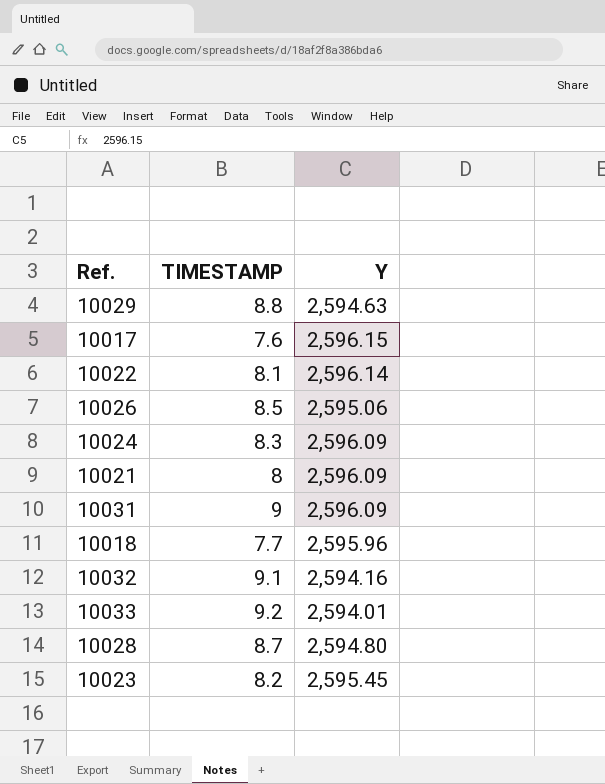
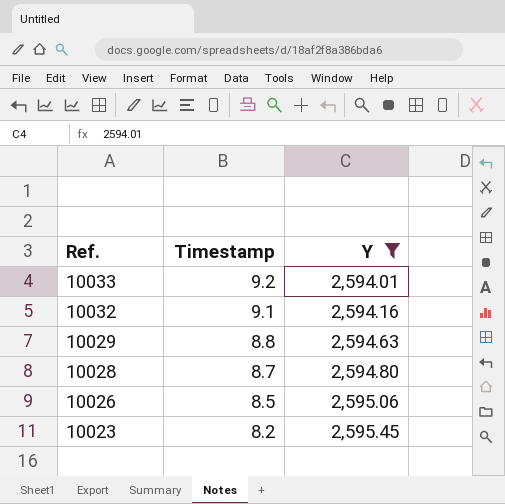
filter: none -> Y <= 2,595.45
row order: none -> Ref. descending
column name: TIMESTAMP -> Timestamp

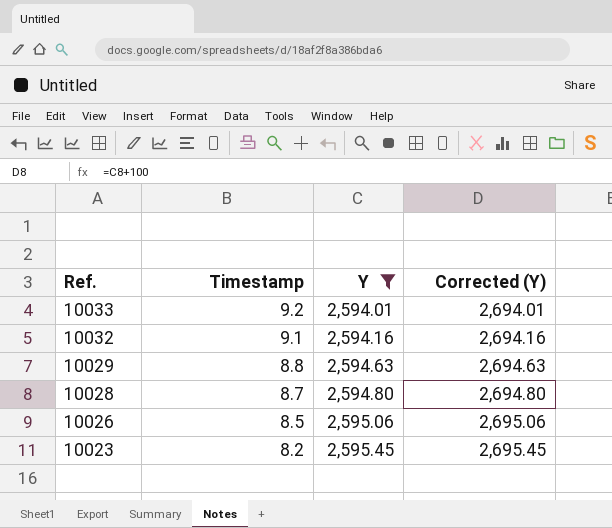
column Corrected (Y) | formula: none -> [Y] + 100

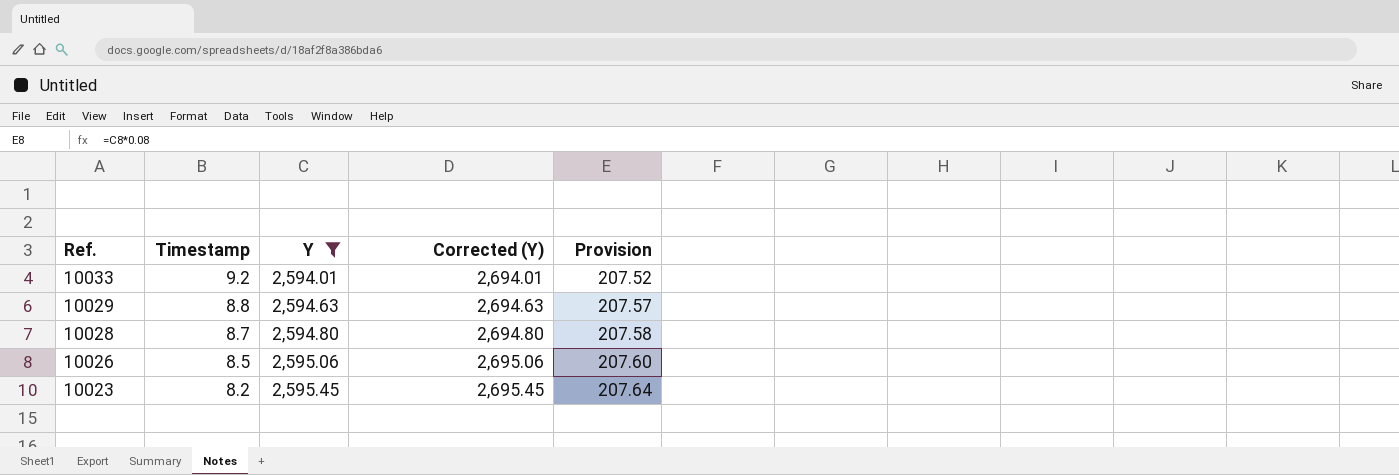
column Provision | formula: none -> [Y] * 0.08
row 10032: 9.1 | 2,594.16 | 2,694.16 -> none

